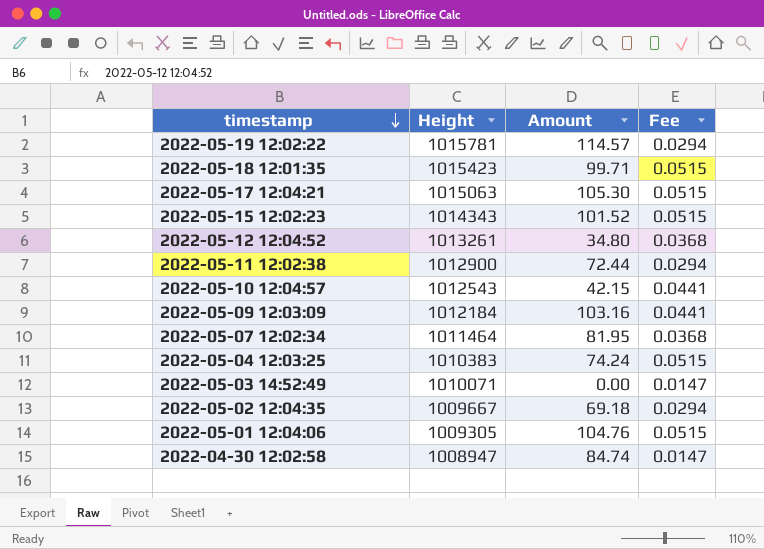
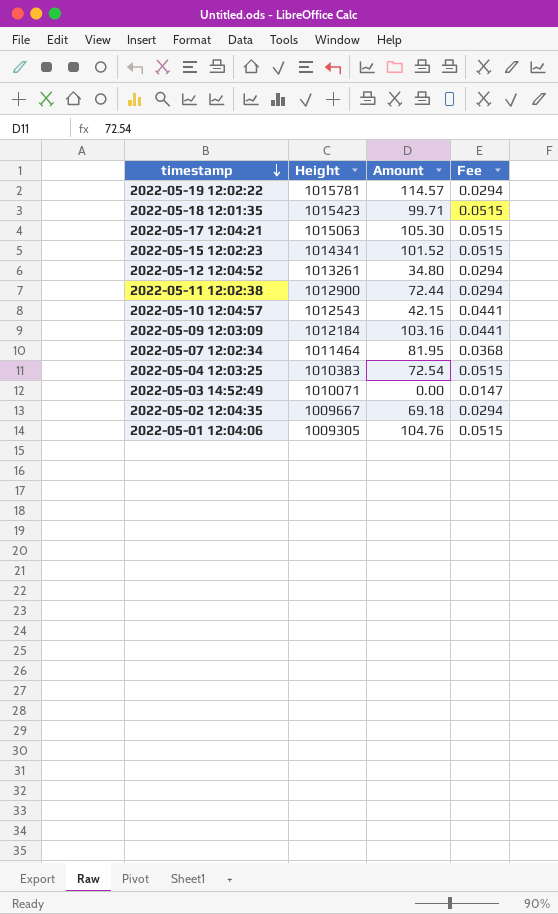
row 2022-04-30 12:02:58: 1008947 | 84.74 | 0.0147 -> none
2022-05-15 12:02:23 | Height: 1014343 -> 1014341
2022-05-12 12:04:52 | Fee: 0.0368 -> 0.0294
2022-05-04 12:03:25 | Amount: 74.24 -> 72.54

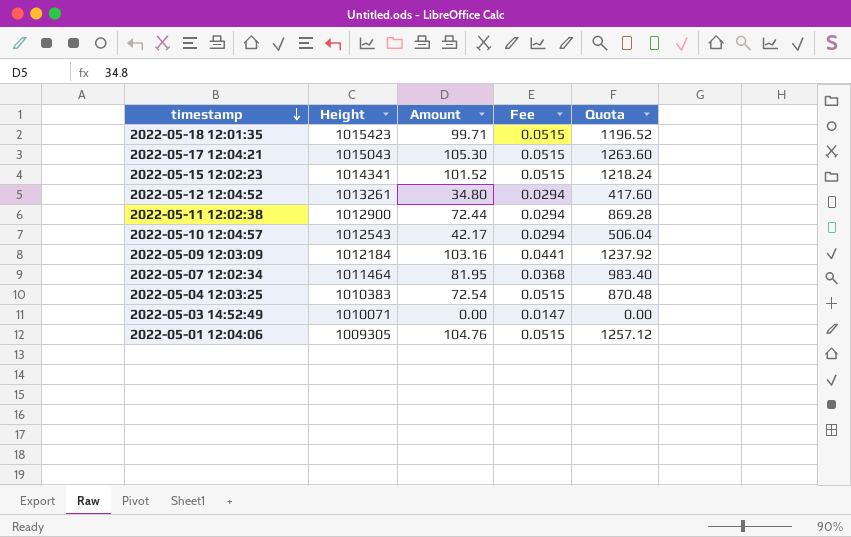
column Quota | formula: none -> [Amount] * 12
row 2022-05-19 12:02:22: 1015781 | 114.57 | 0.0294 -> none
row 2022-05-02 12:04:35: 1009667 | 69.18 | 0.0294 -> none
2022-05-17 12:04:21 | Height: 1015063 -> 1015043
2022-05-10 12:04:57 | Amount: 42.15 -> 42.17
2022-05-10 12:04:57 | Fee: 0.0441 -> 0.0294

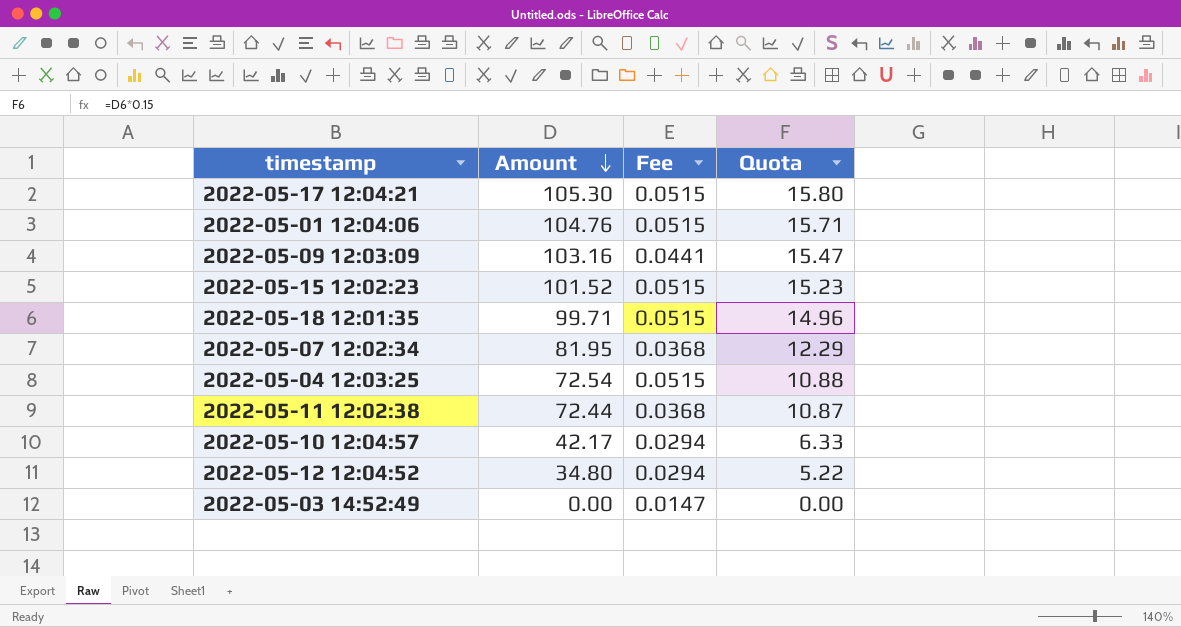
row order: timestamp descending -> Amount descending
column Height | position: 2 -> none
column Quota | formula: [Amount] * 12 -> [Amount] * 0.15
2022-05-11 12:02:38 | Fee: 0.0294 -> 0.0368

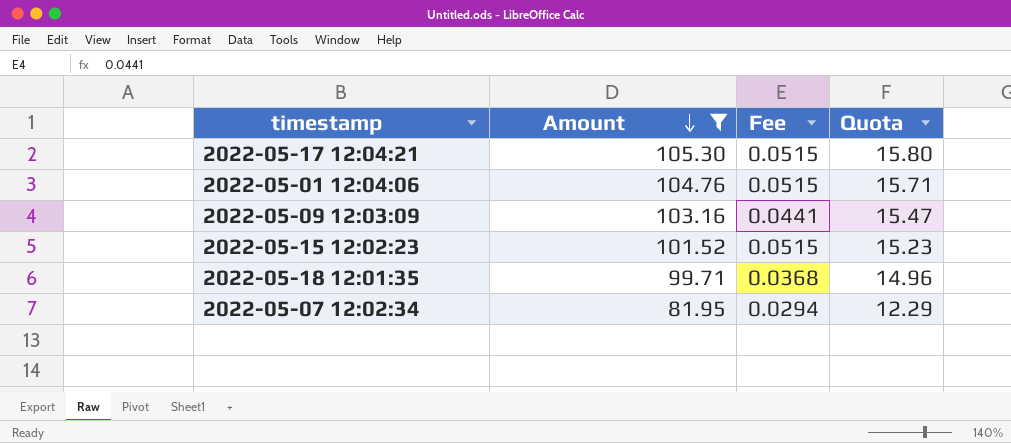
filter: none -> Amount >= 81.95
2022-05-18 12:01:35 | Fee: 0.0515 -> 0.0368
2022-05-07 12:02:34 | Fee: 0.0368 -> 0.0294

